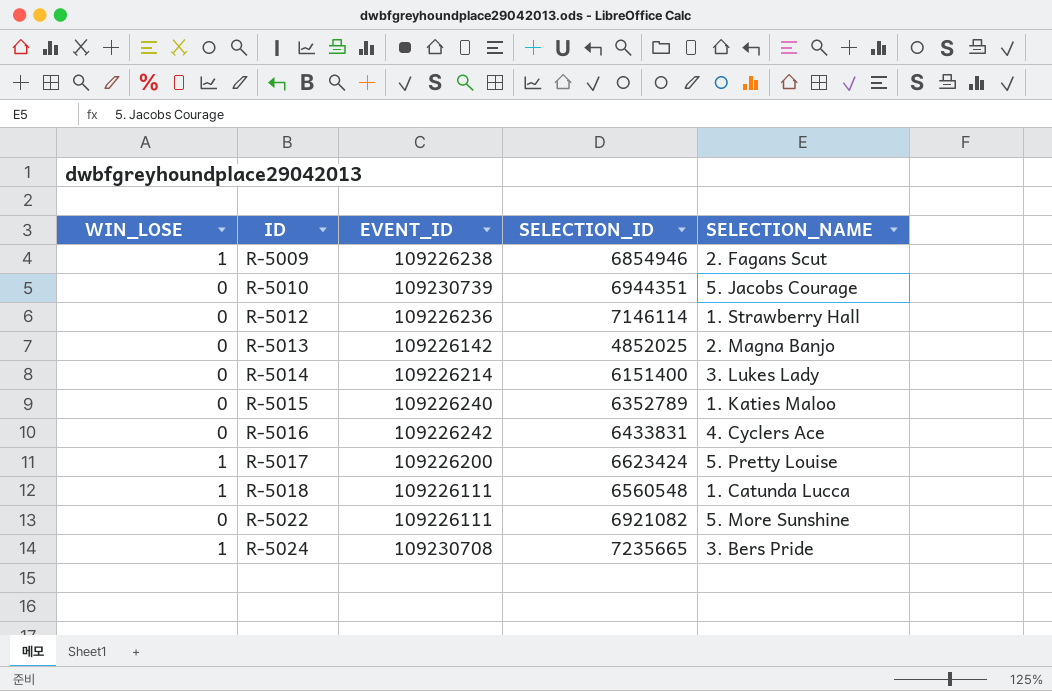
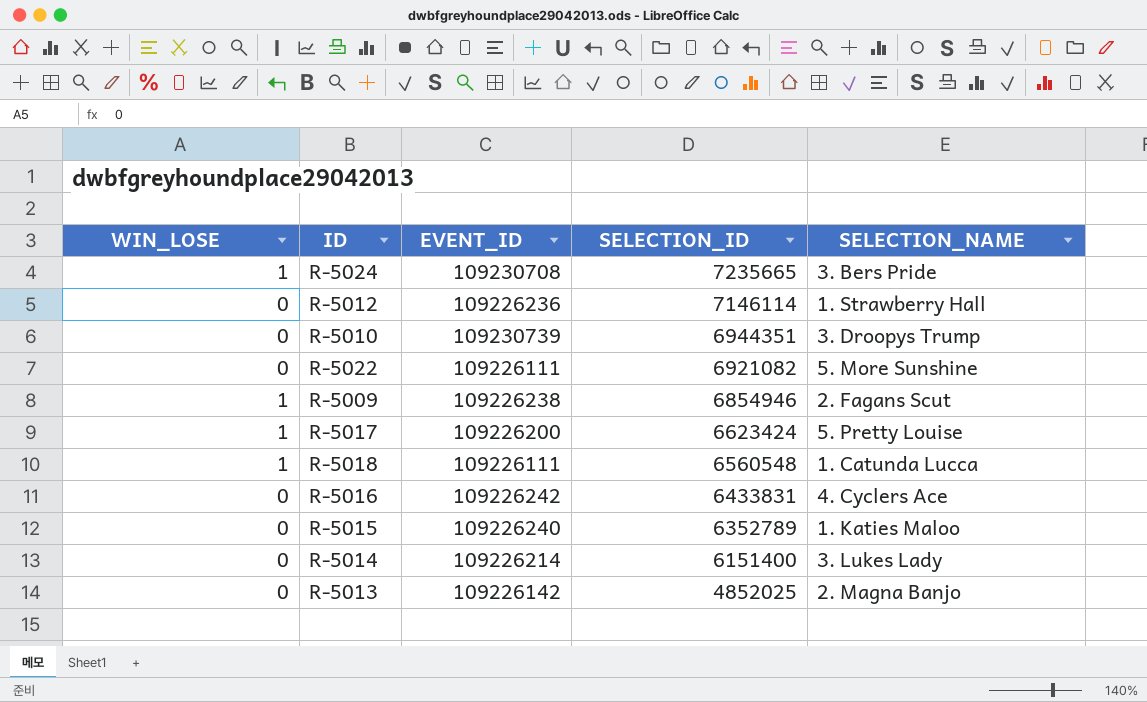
row order: ID ascending -> SELECTION_ID descending
R-5010 | SELECTION_NAME: 5. Jacobs Courage -> 3. Droopys Trump

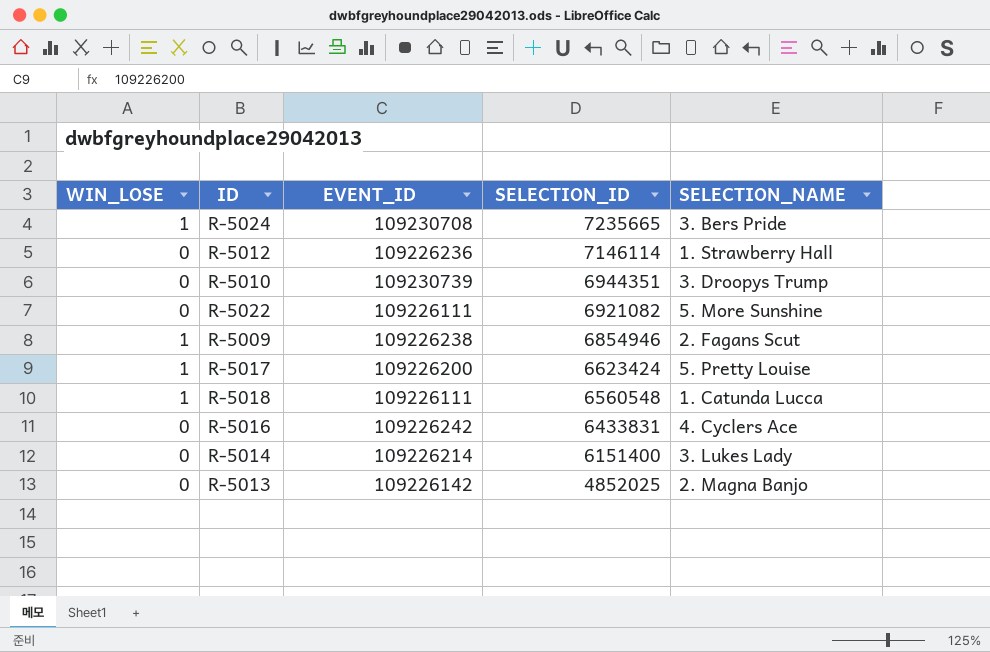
row R-5015: 0 | 109226240 | 6352789 | 1. Katies Maloo -> none

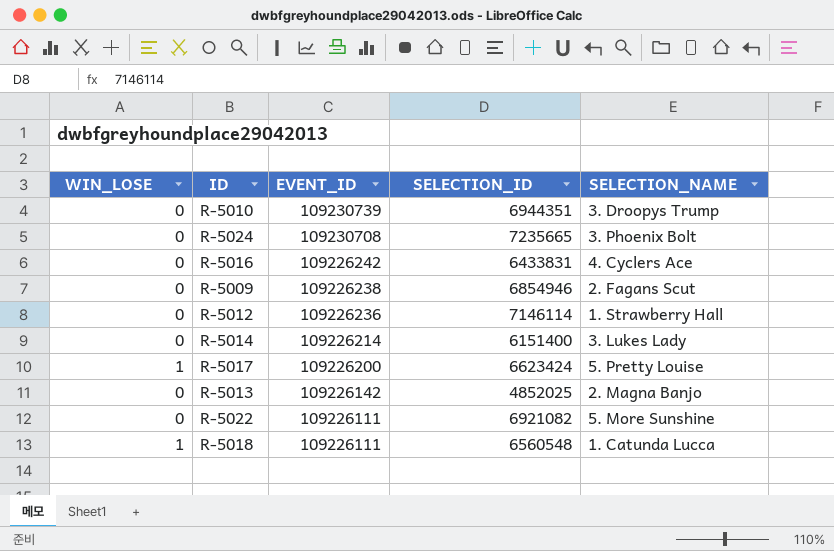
row order: SELECTION_ID descending -> EVENT_ID descending
R-5024 | WIN_LOSE: 1 -> 0
R-5024 | SELECTION_NAME: 3. Bers Pride -> 3. Phoenix Bolt
R-5009 | WIN_LOSE: 1 -> 0

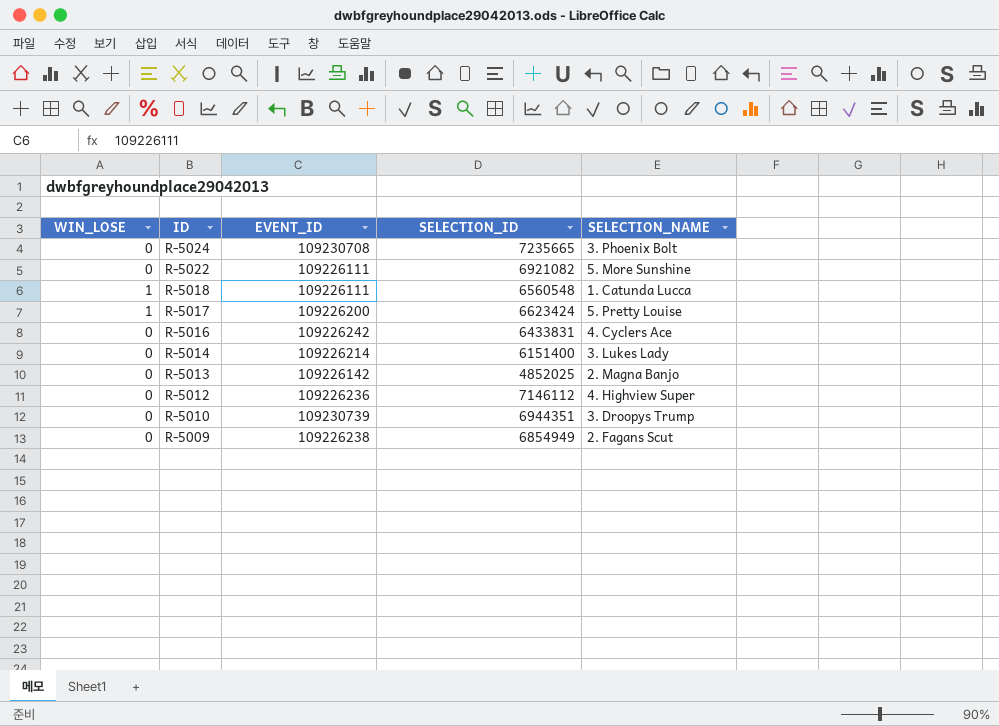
row order: EVENT_ID descending -> ID descending
R-5012 | SELECTION_ID: 7146114 -> 7146112
R-5012 | SELECTION_NAME: 1. Strawberry Hall -> 4. Highview Super
R-5009 | SELECTION_ID: 6854946 -> 6854949

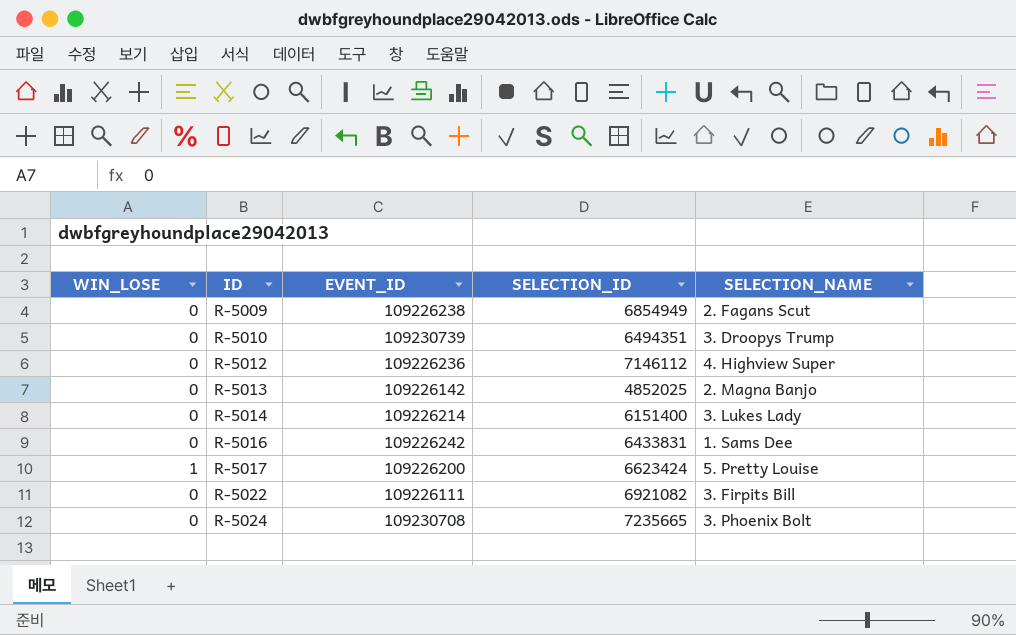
row order: ID descending -> ID ascending
row R-5018: 1 | 109226111 | 6560548 | 1. Catunda Lucca -> none
R-5010 | SELECTION_ID: 6944351 -> 6494351
R-5016 | SELECTION_NAME: 4. Cyclers Ace -> 1. Sams Dee
R-5022 | SELECTION_NAME: 5. More Sunshine -> 3. Firpits Bill

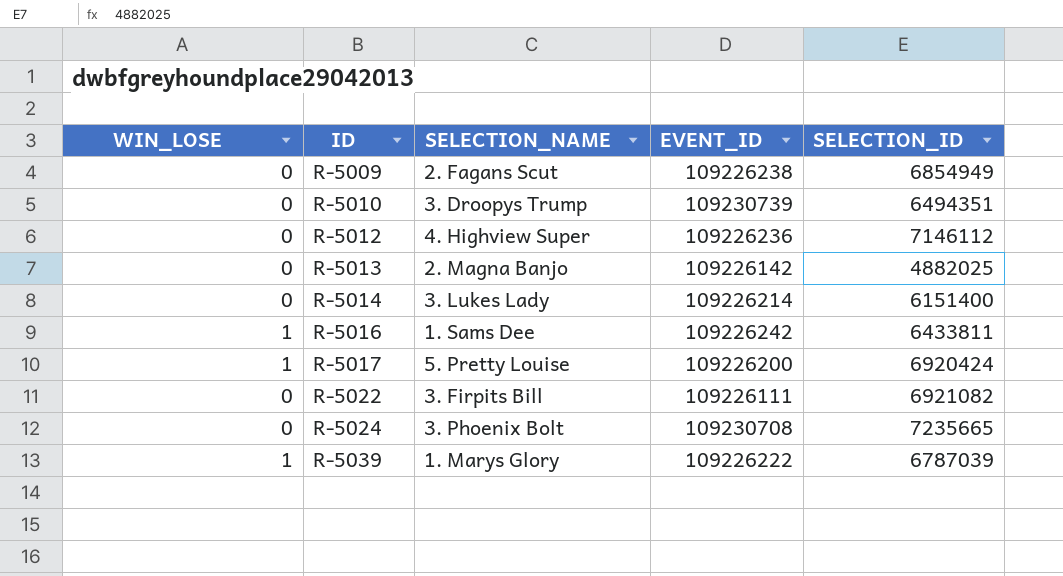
column SELECTION_NAME | position: 5 -> 3
R-5013 | SELECTION_ID: 4852025 -> 4882025
R-5016 | WIN_LOSE: 0 -> 1
R-5016 | SELECTION_ID: 6433831 -> 6433811
R-5017 | SELECTION_ID: 6623424 -> 6920424
row R-5039: none -> 1 | 1. Marys Glory | 109226222 | 6787039

